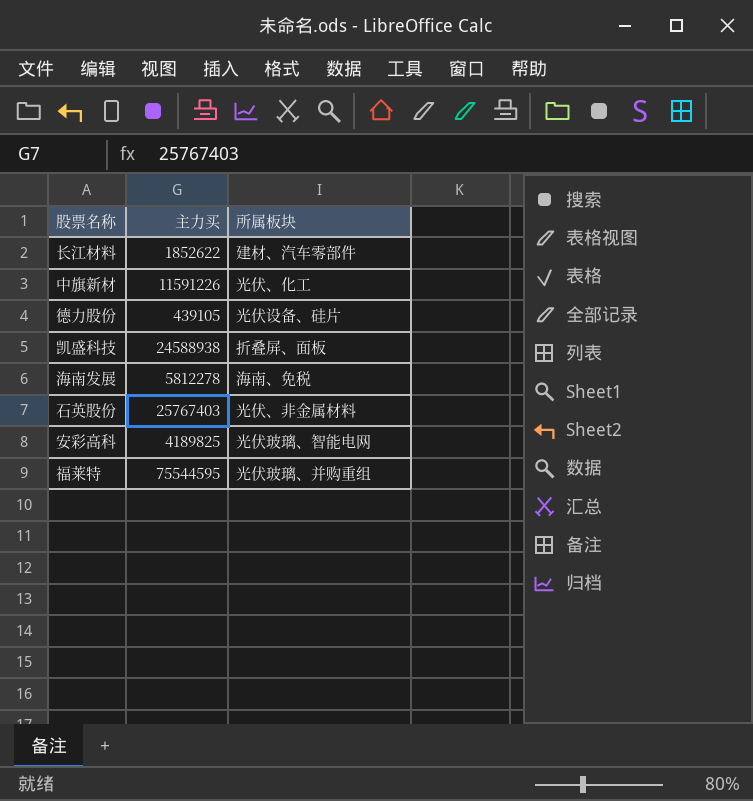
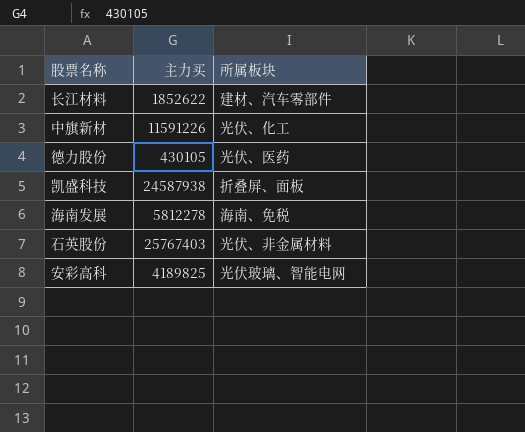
row 福莱特: 75544595 | 光伏玻璃、并购重组 -> none
德力股份 | 主力买: 439105 -> 430105
德力股份 | 所属板块: 光伏设备、硅片 -> 光伏、医药
凯盛科技 | 主力买: 24588938 -> 24587938

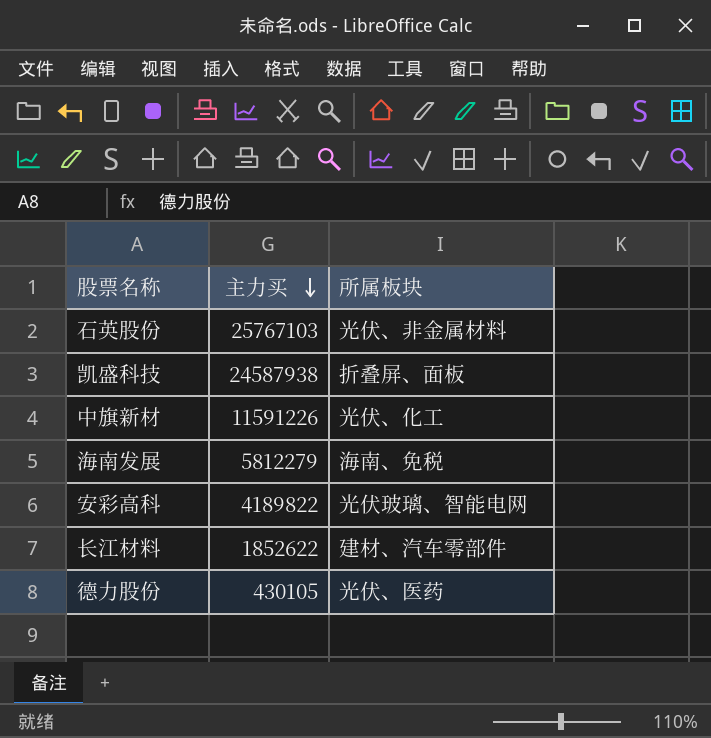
row order: none -> 主力买 descending
石英股份 | 主力买: 25767403 -> 25767103
海南发展 | 主力买: 5812278 -> 5812279
安彩高科 | 主力买: 4189825 -> 4189822

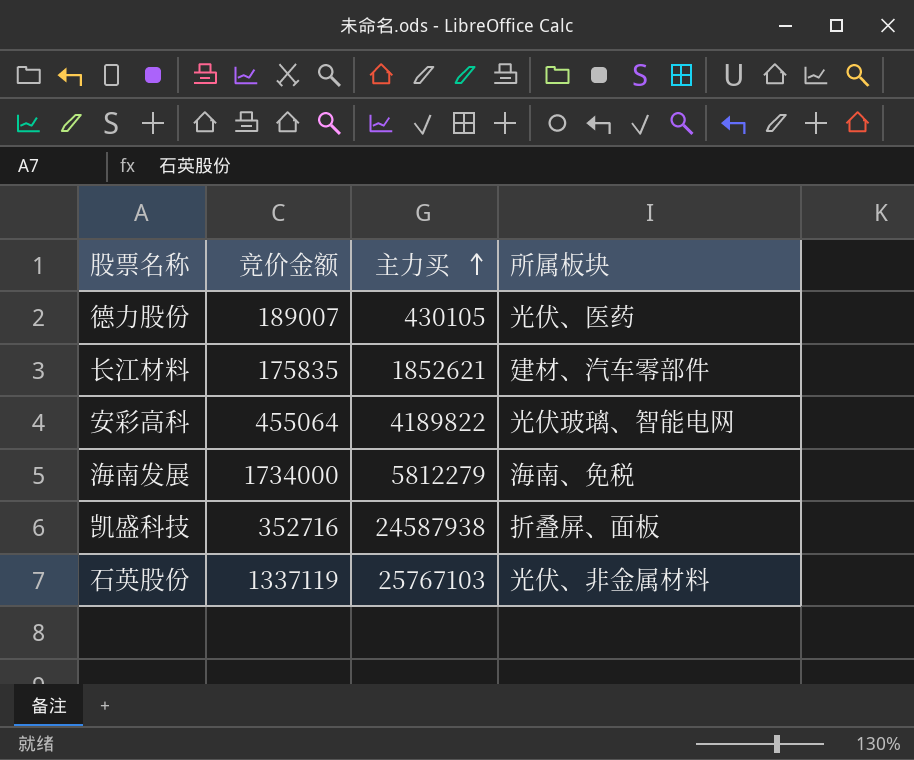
row order: 主力买 descending -> 主力买 ascending
column 竞价金额 | position: none -> 2
row 中旗新材: 11591226 | 光伏、化工 -> none
长江材料 | 主力买: 1852622 -> 1852621

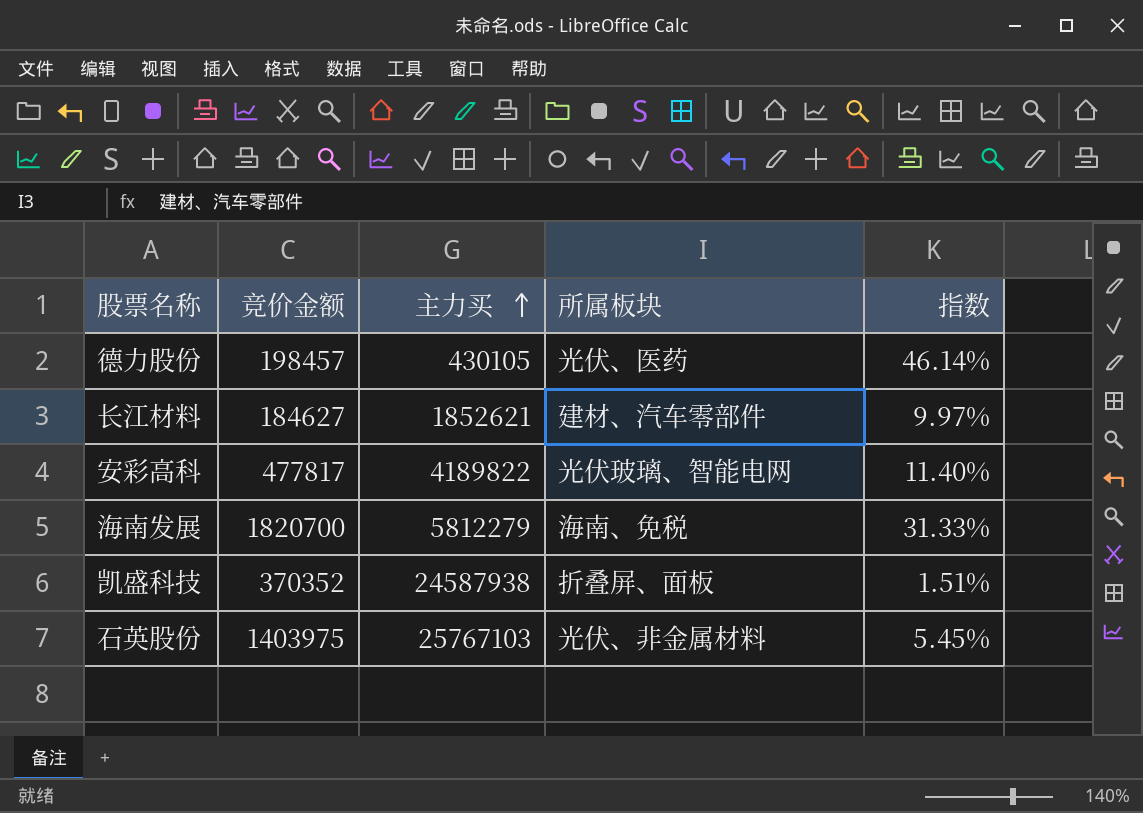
column 指数 | formula: none -> [竞价金额] / [主力买]
德力股份 | 竞价金额: 189007 -> 198457
长江材料 | 竞价金额: 175835 -> 184627
安彩高科 | 竞价金额: 455064 -> 477817
海南发展 | 竞价金额: 1734000 -> 1820700
凯盛科技 | 竞价金额: 352716 -> 370352
石英股份 | 竞价金额: 1337119 -> 1403975

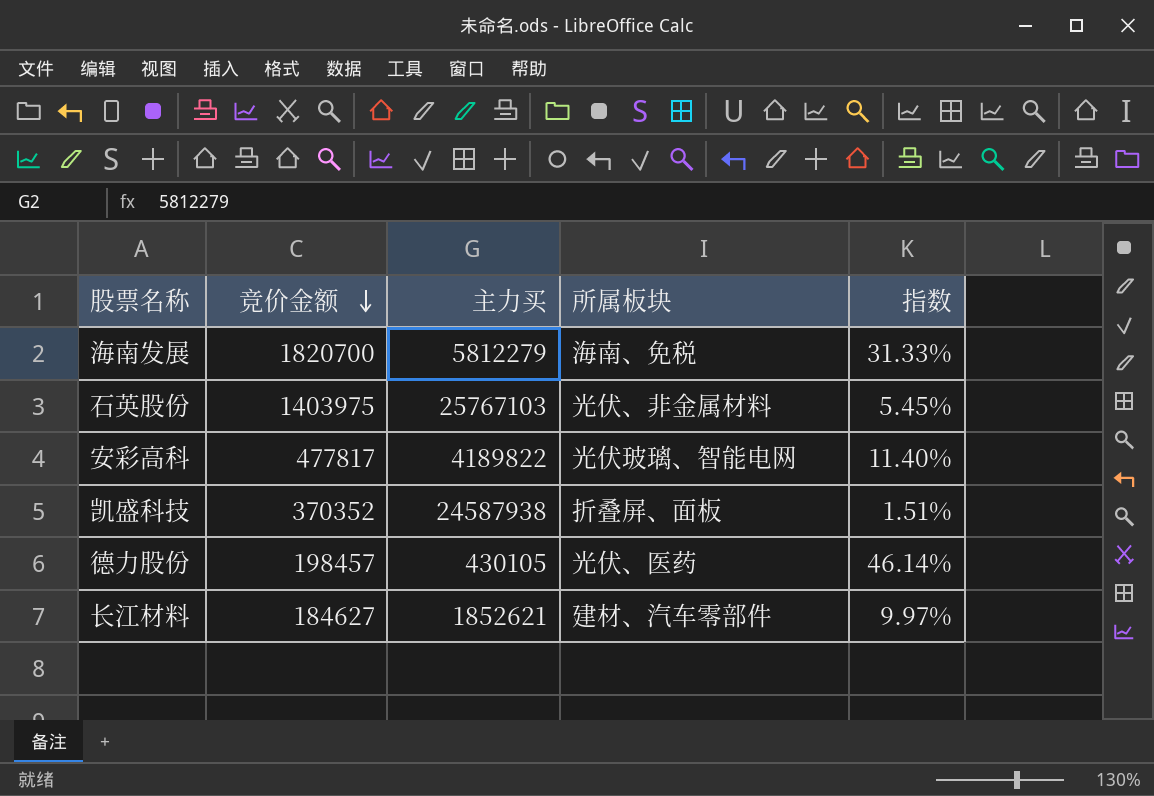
row order: 主力买 ascending -> 竞价金额 descending

